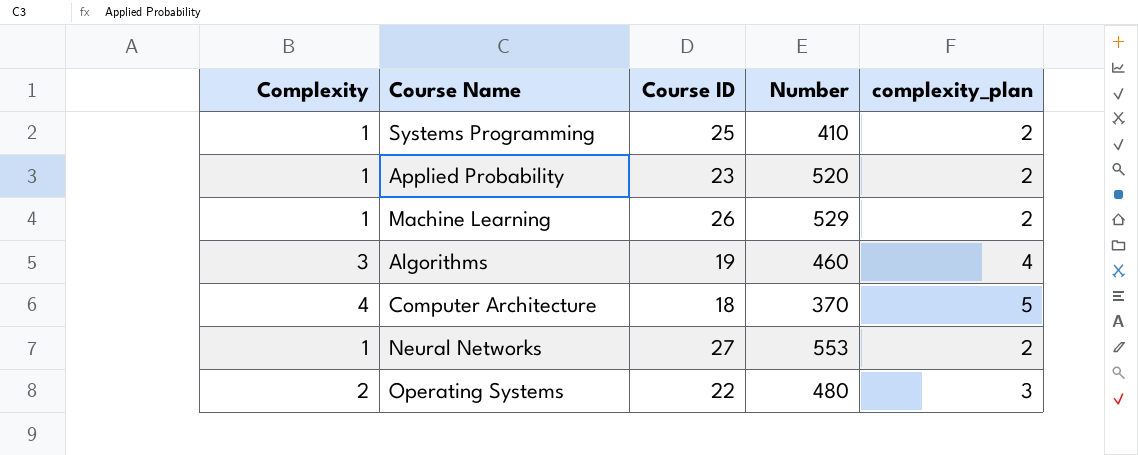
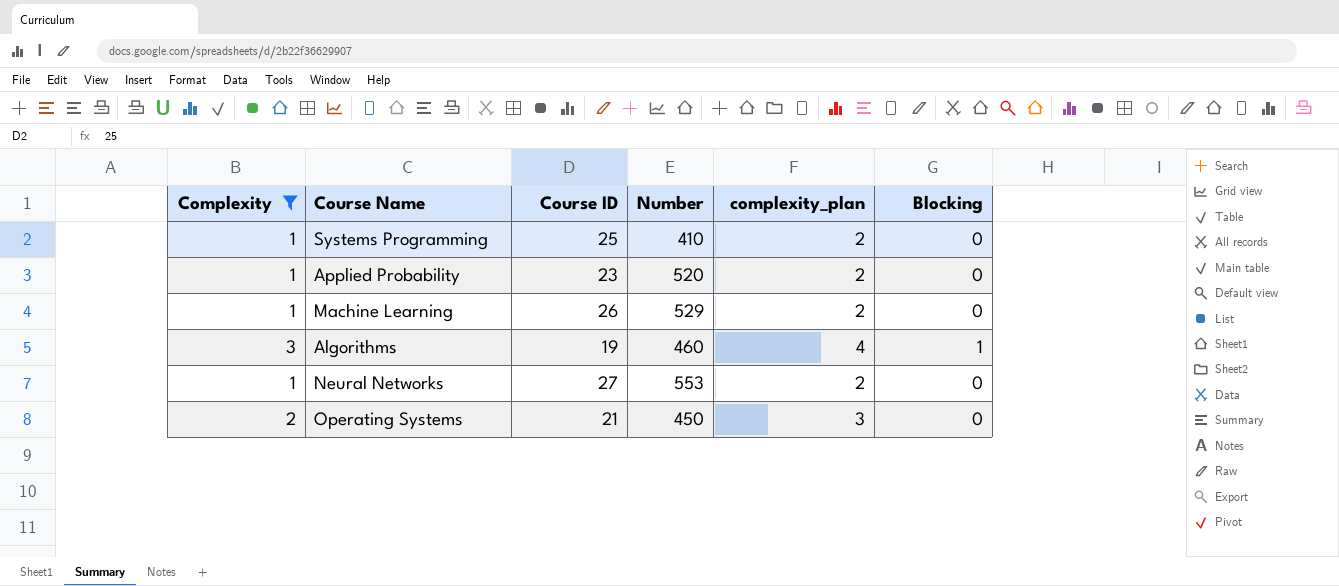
filter: none -> Complexity != 4
column Blocking | position: none -> 6
Operating Systems | Course ID: 22 -> 21
Operating Systems | Number: 480 -> 450

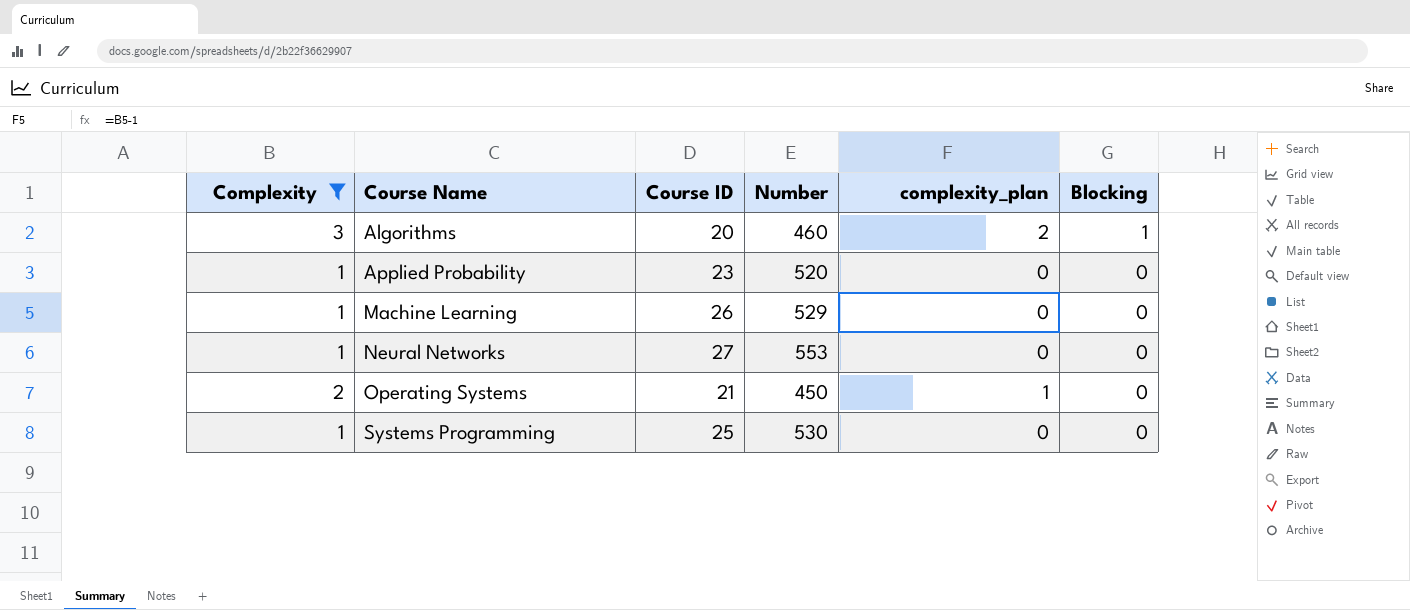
row order: none -> Course Name ascending
column complexity_plan | formula: [Complexity] + 1 -> [Complexity] - 1
Algorithms | Course ID: 19 -> 20
Systems Programming | Number: 410 -> 530

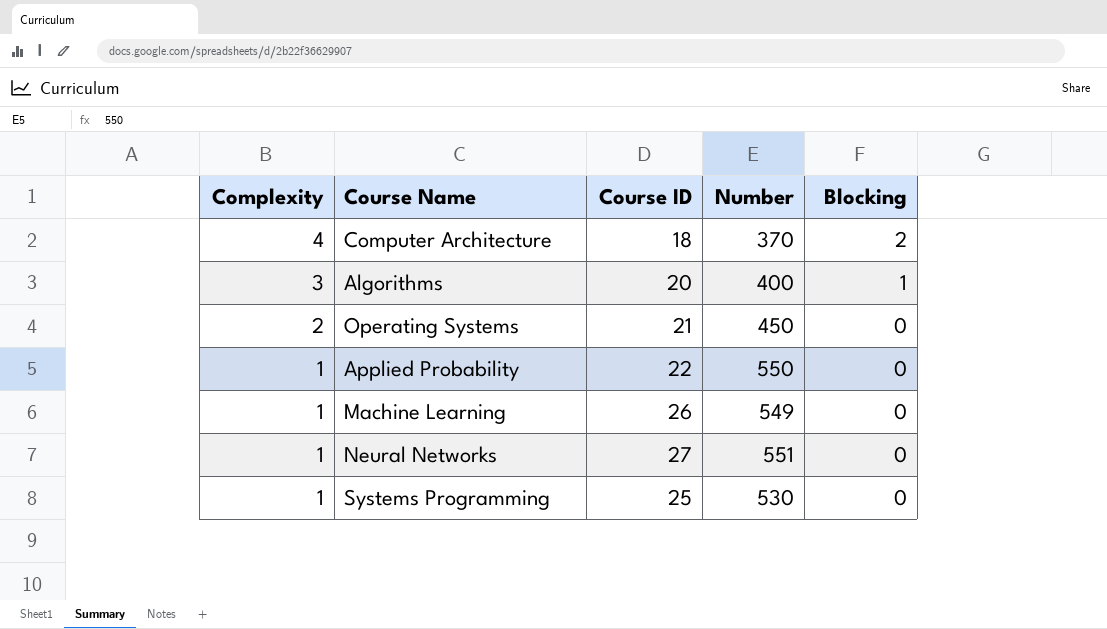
filter: Complexity != 4 -> none
row order: Course Name ascending -> Complexity descending
column complexity_plan | formula: [Complexity] - 1 -> none
Algorithms | Number: 460 -> 400
Applied Probability | Course ID: 23 -> 22
Applied Probability | Number: 520 -> 550
Machine Learning | Number: 529 -> 549
Neural Networks | Number: 553 -> 551

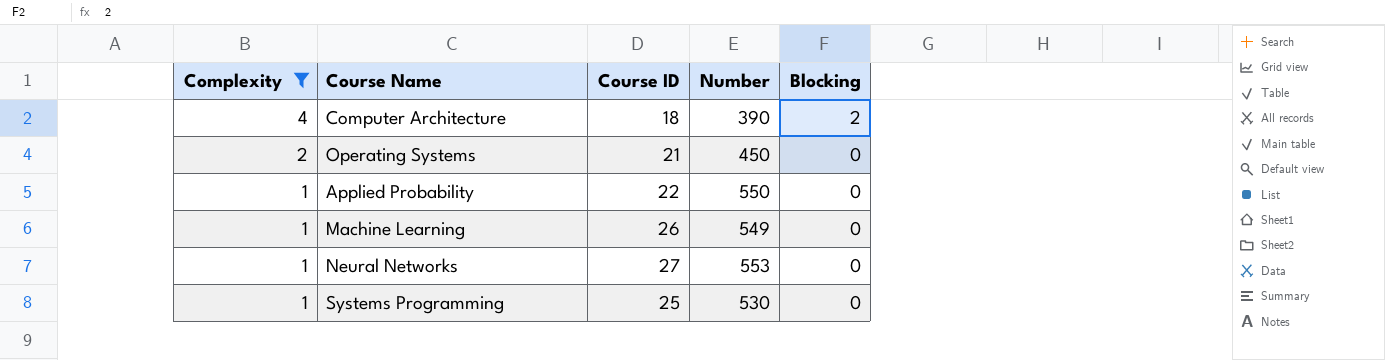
filter: none -> Complexity != 3
Computer Architecture | Number: 370 -> 390
Neural Networks | Number: 551 -> 553

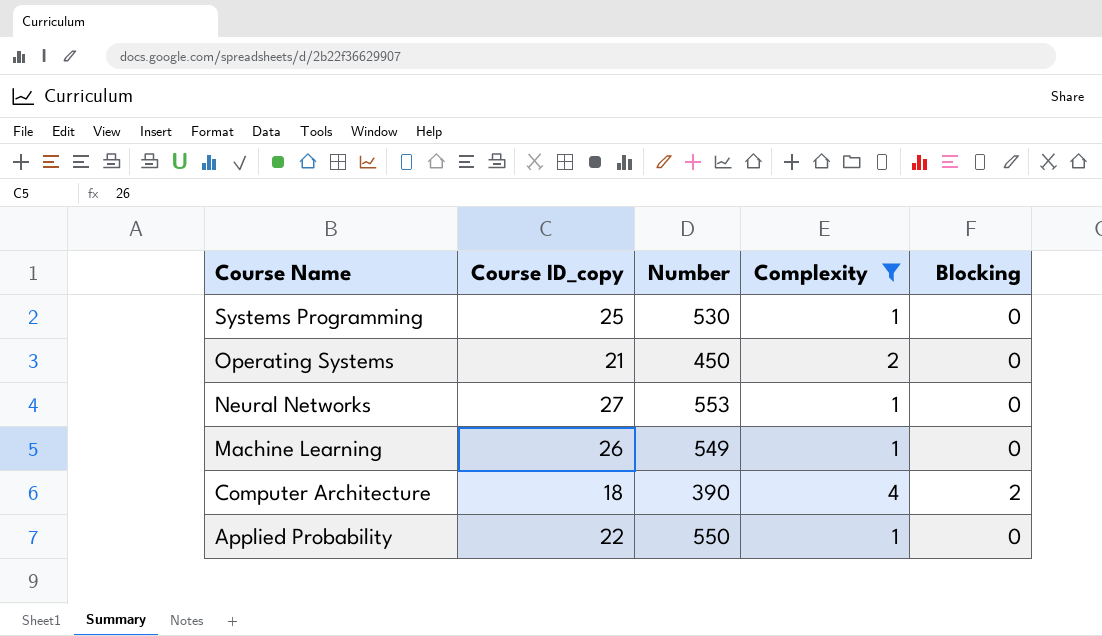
row order: Complexity descending -> Course Name descending
column name: Course ID -> Course ID_copy
column Complexity | position: 1 -> 4

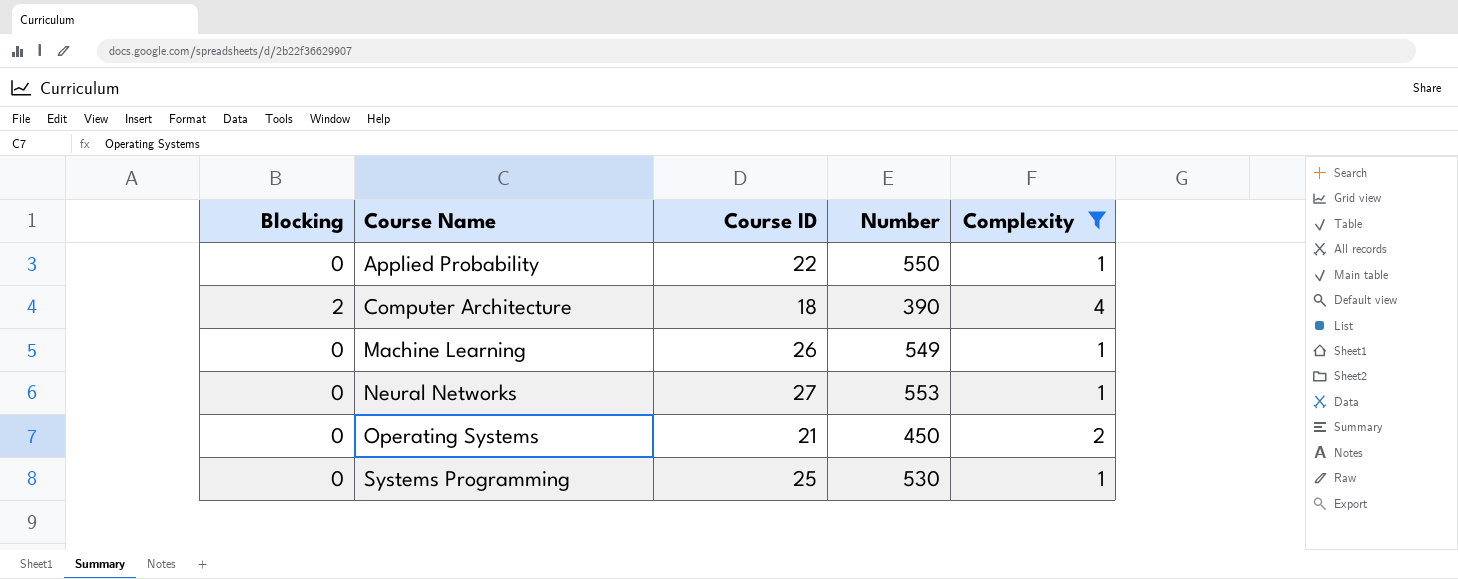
row order: Course Name descending -> Course Name ascending
column Blocking | position: 5 -> 1
column name: Course ID_copy -> Course ID

